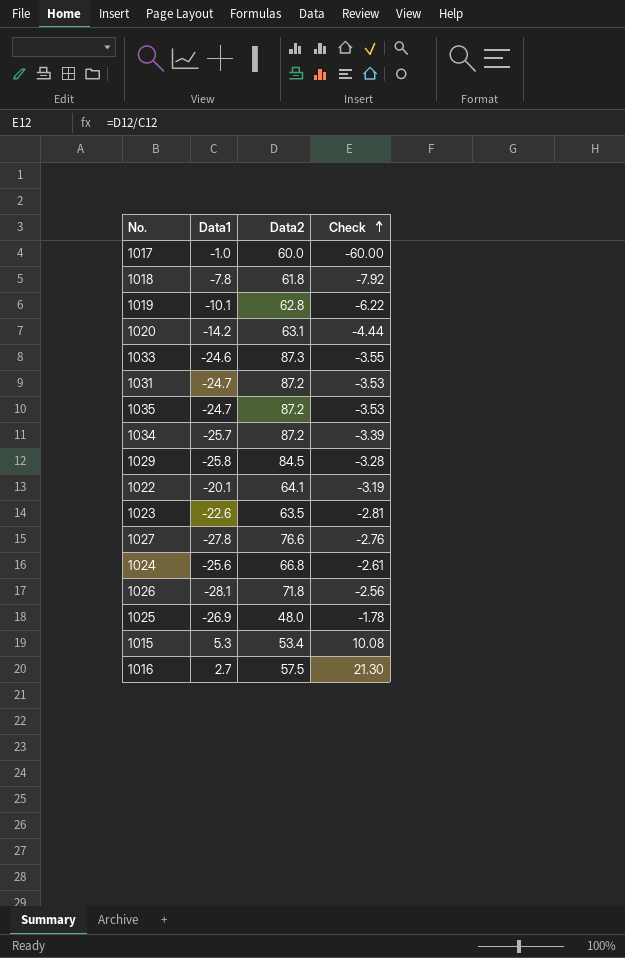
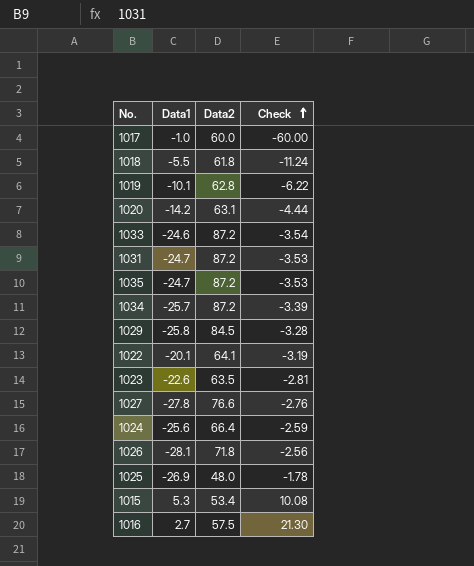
1018 | Data1: -7.8 -> -5.5
1018 | Check: -7.92 -> -11.24
1033 | Data2: 87.3 -> 87.2
1033 | Check: -3.55 -> -3.54
1024 | Data2: 66.8 -> 66.4
1024 | Check: -2.61 -> -2.59

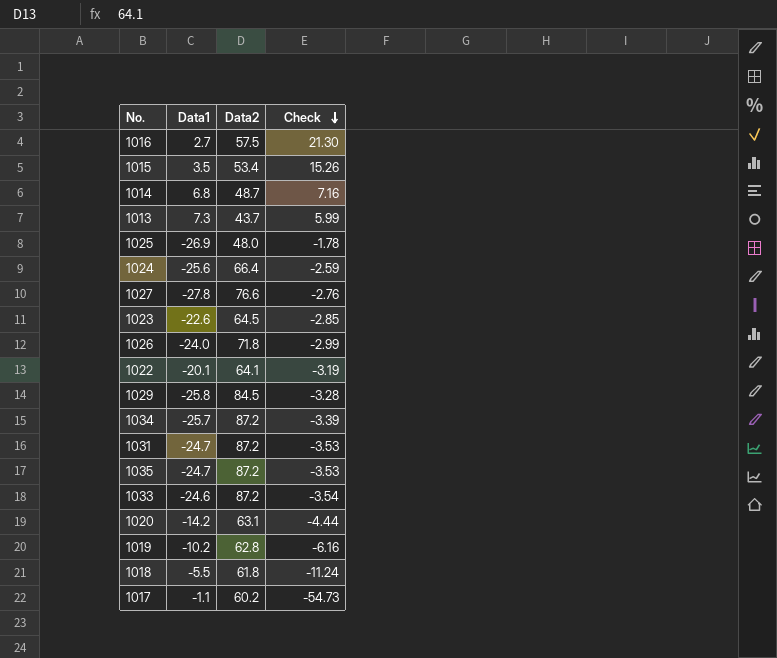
row order: Check ascending -> Check descending
1015 | Data1: 5.3 -> 3.5
1015 | Check: 10.08 -> 15.26
row 1014: none -> 6.8 | 48.7 | 7.16
row 1013: none -> 7.3 | 43.7 | 5.99
1023 | Data2: 63.5 -> 64.5
1023 | Check: -2.81 -> -2.85
1026 | Data1: -28.1 -> -24.0
1026 | Check: -2.56 -> -2.99
1019 | Data1: -10.1 -> -10.2
1019 | Check: -6.22 -> -6.16
1017 | Data1: -1.0 -> -1.1
1017 | Data2: 60.0 -> 60.2
1017 | Check: -60.00 -> -54.73

